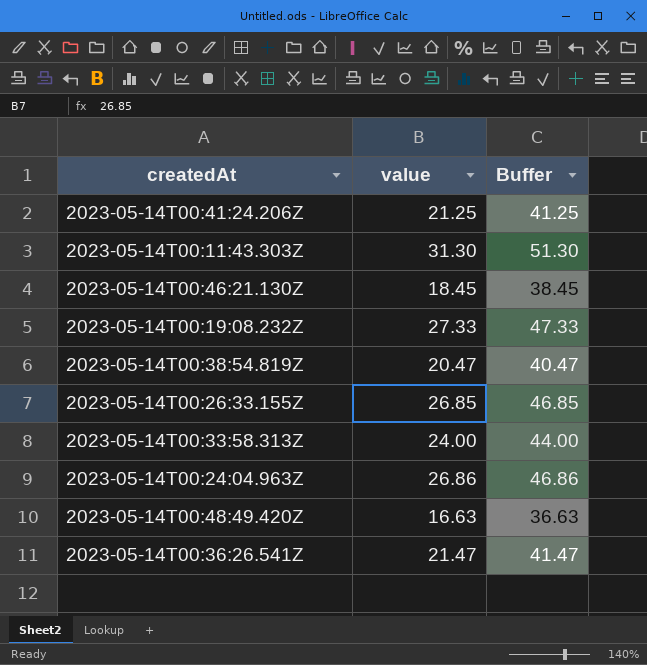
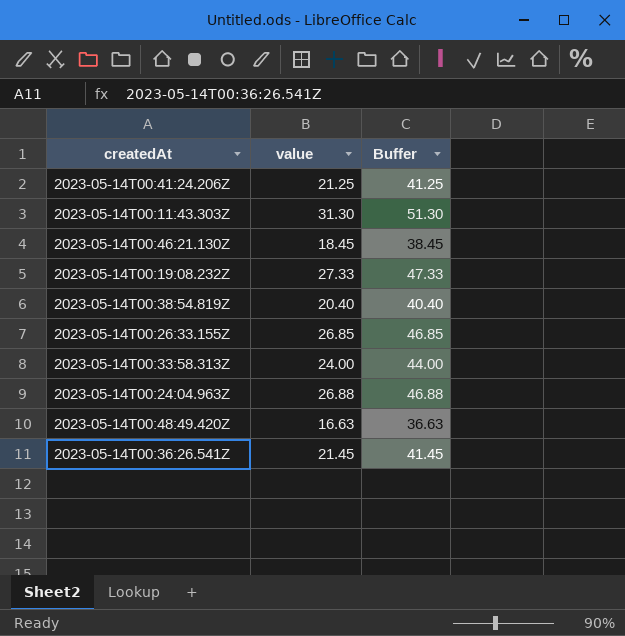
2023-05-14T00:38:54.819Z | value: 20.47 -> 20.40
2023-05-14T00:38:54.819Z | Buffer: 40.47 -> 40.40
2023-05-14T00:24:04.963Z | value: 26.86 -> 26.88
2023-05-14T00:24:04.963Z | Buffer: 46.86 -> 46.88
2023-05-14T00:36:26.541Z | value: 21.47 -> 21.45
2023-05-14T00:36:26.541Z | Buffer: 41.47 -> 41.45

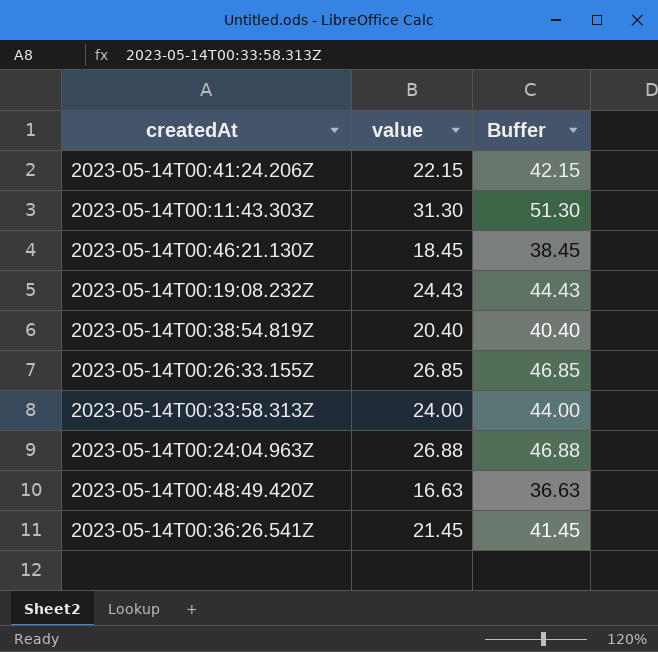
2023-05-14T00:41:24.206Z | value: 21.25 -> 22.15
2023-05-14T00:41:24.206Z | Buffer: 41.25 -> 42.15
2023-05-14T00:19:08.232Z | value: 27.33 -> 24.43
2023-05-14T00:19:08.232Z | Buffer: 47.33 -> 44.43

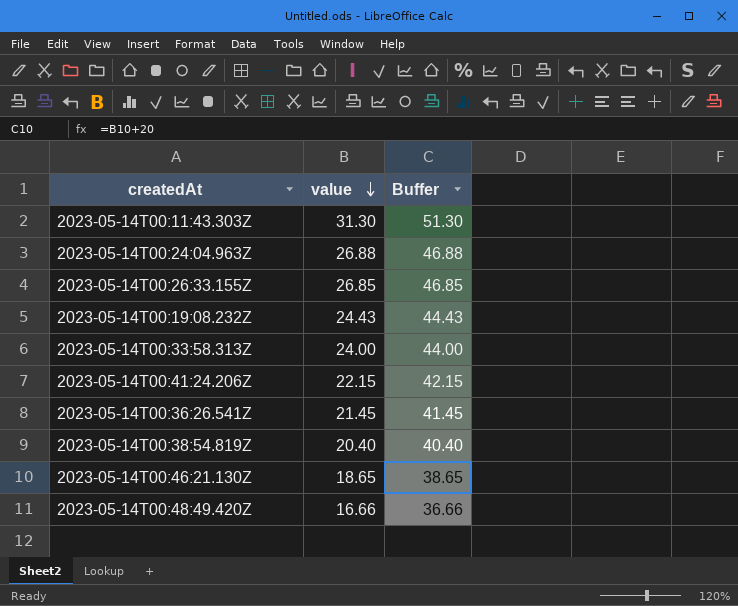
row order: none -> value descending
2023-05-14T00:46:21.130Z | value: 18.45 -> 18.65
2023-05-14T00:46:21.130Z | Buffer: 38.45 -> 38.65
2023-05-14T00:48:49.420Z | value: 16.63 -> 16.66
2023-05-14T00:48:49.420Z | Buffer: 36.63 -> 36.66

